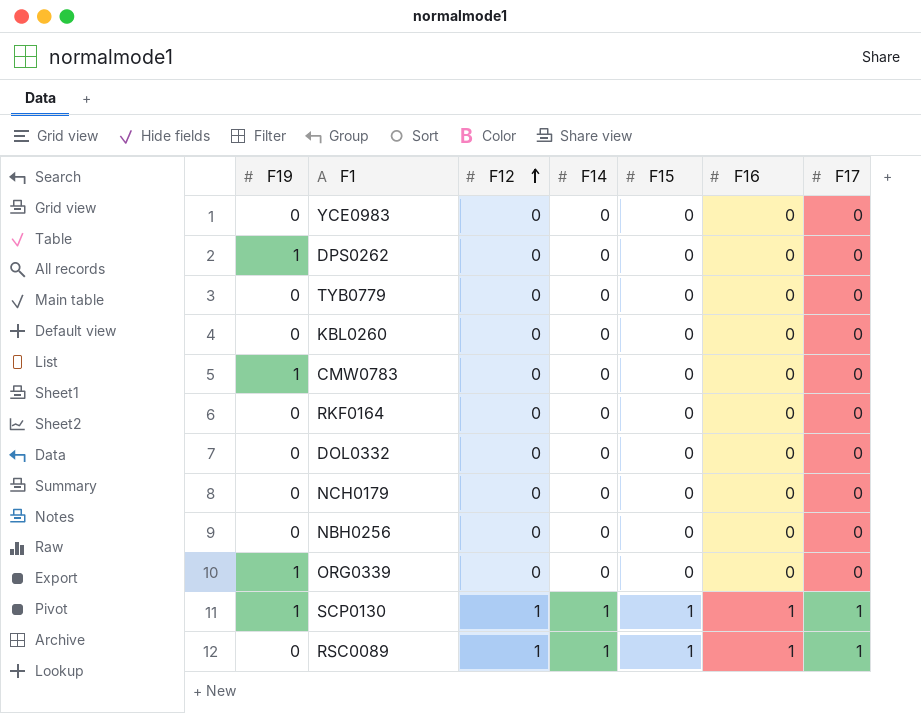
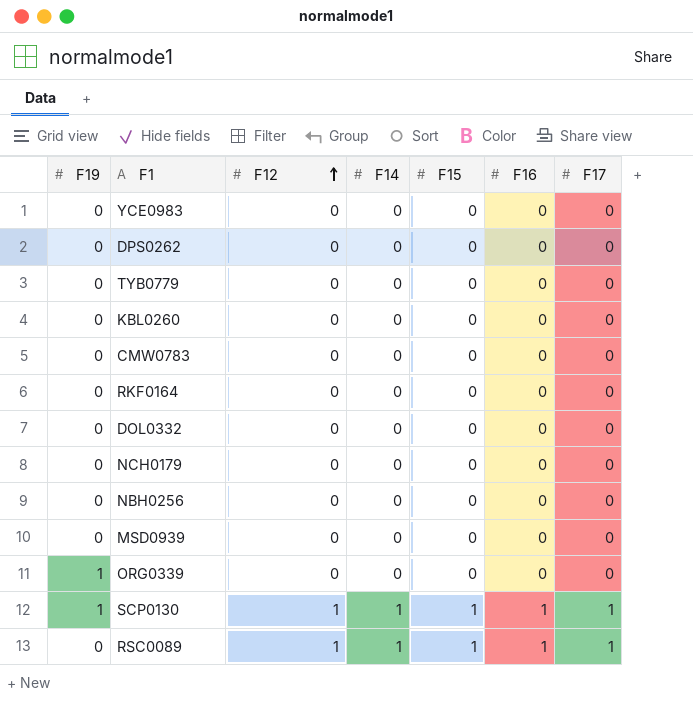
DPS0262 | F19: 1 -> 0
CMW0783 | F19: 1 -> 0
row MSD0939: none -> 0 | 0 | 0 | 0 | 0 | 0

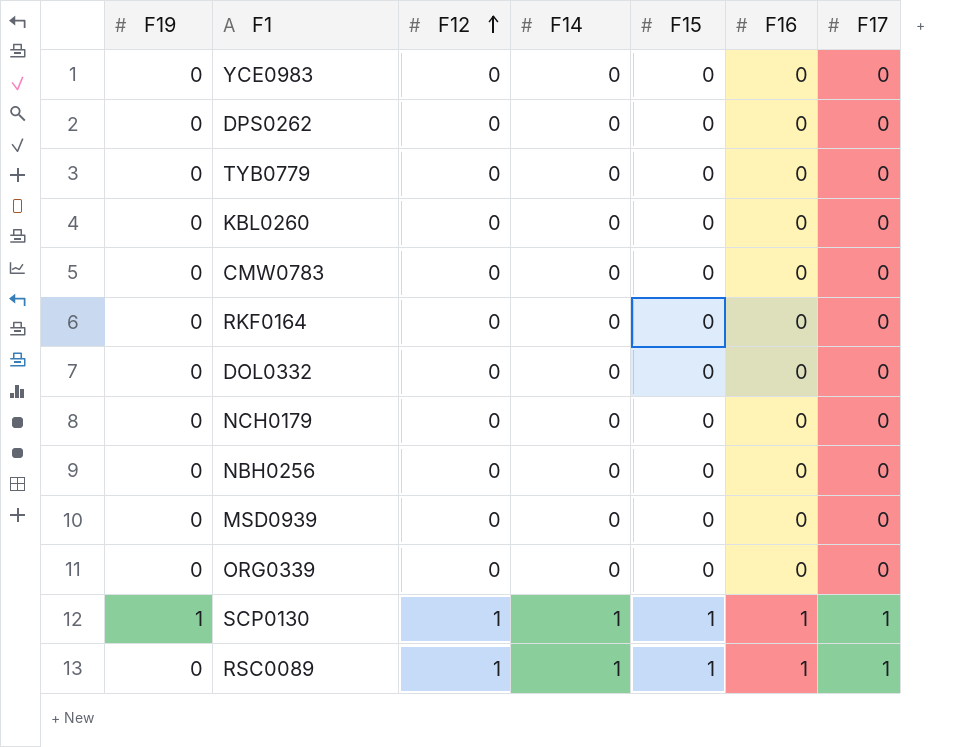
ORG0339 | F19: 1 -> 0

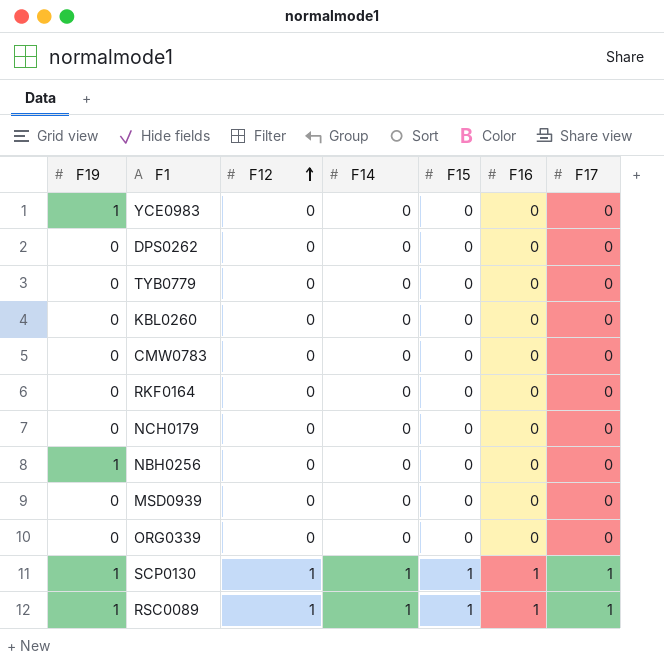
row DOL0332: 0 | 0 | 0 | 0 | 0 | 0 -> none
YCE0983 | F19: 0 -> 1
NBH0256 | F19: 0 -> 1
RSC0089 | F19: 0 -> 1

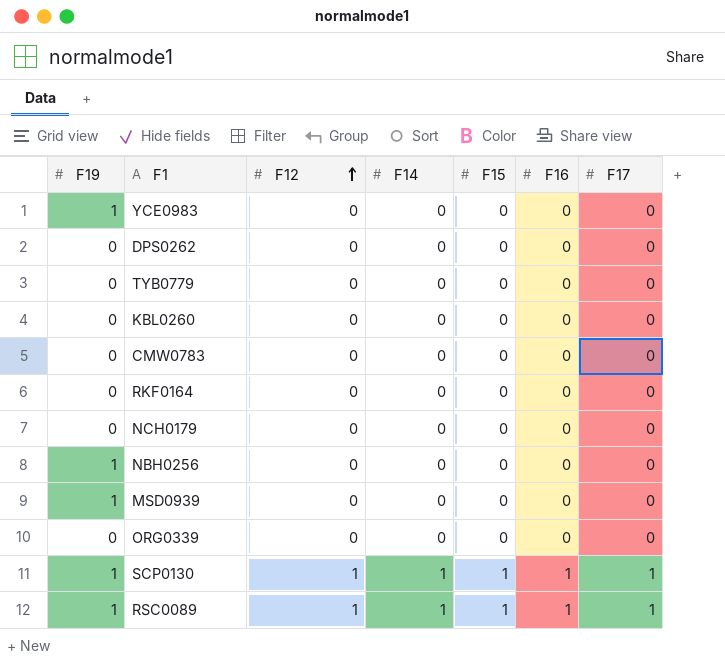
MSD0939 | F19: 0 -> 1

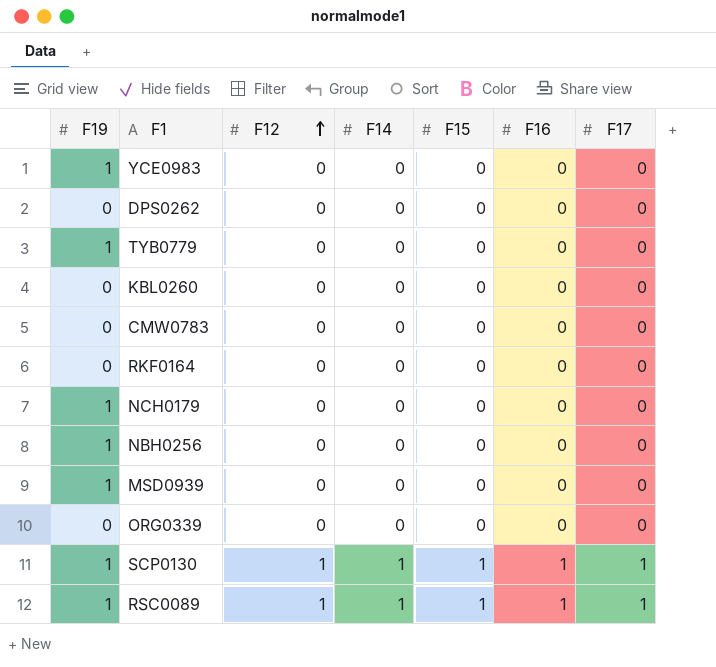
TYB0779 | F19: 0 -> 1
NCH0179 | F19: 0 -> 1

